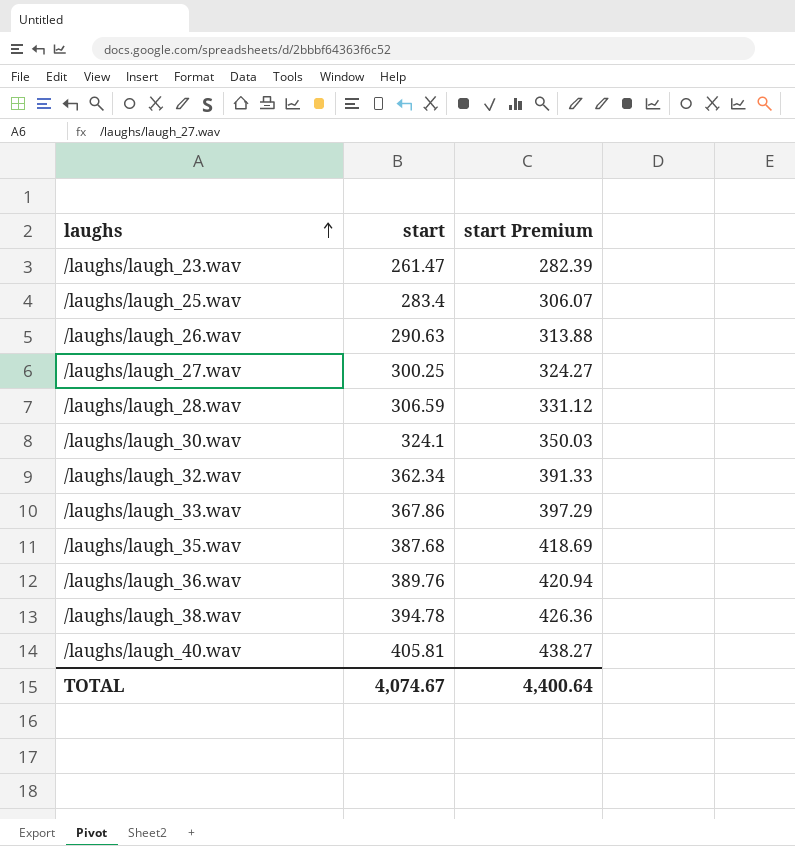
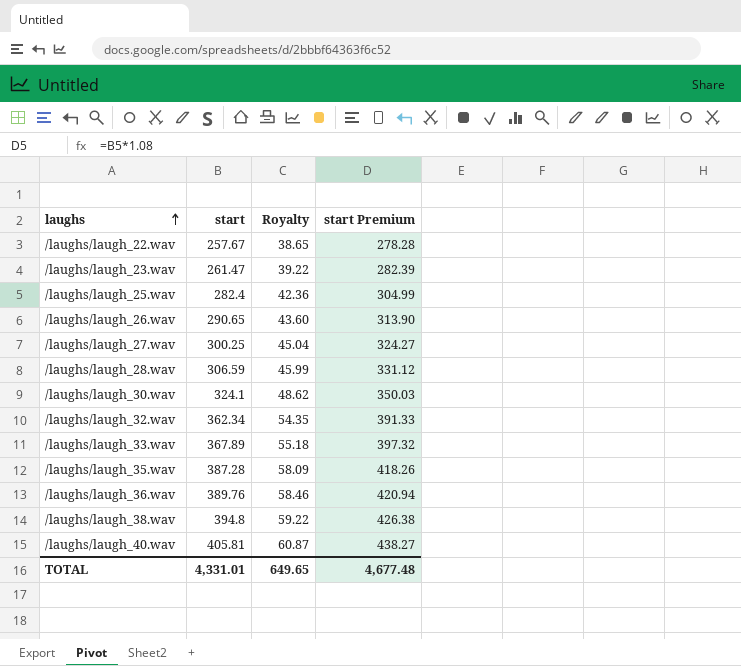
column Royalty | formula: none -> [start] * 0.15
row /laughs/laugh_22.wav: none -> 257.67 | 38.65 | 278.28
/laughs/laugh_25.wav | start: 283.4 -> 282.4
/laughs/laugh_25.wav | start Premium: 306.07 -> 304.99
/laughs/laugh_26.wav | start: 290.63 -> 290.65
/laughs/laugh_26.wav | start Premium: 313.88 -> 313.90
/laughs/laugh_33.wav | start: 367.86 -> 367.89
/laughs/laugh_33.wav | start Premium: 397.29 -> 397.32
/laughs/laugh_35.wav | start: 387.68 -> 387.28
/laughs/laugh_35.wav | start Premium: 418.69 -> 418.26
/laughs/laugh_38.wav | start: 394.78 -> 394.8
/laughs/laugh_38.wav | start Premium: 426.36 -> 426.38
TOTAL | start: 4,074.67 -> 4,331.01
TOTAL | start Premium: 4,400.64 -> 4,677.48

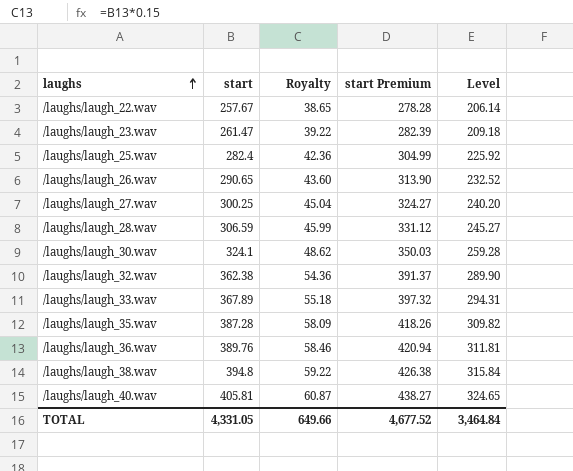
column Level | formula: none -> [start] * 0.8
/laughs/laugh_32.wav | start: 362.34 -> 362.38
/laughs/laugh_32.wav | Royalty: 54.35 -> 54.36
/laughs/laugh_32.wav | start Premium: 391.33 -> 391.37
TOTAL | start: 4,331.01 -> 4,331.05
TOTAL | Royalty: 649.65 -> 649.66
TOTAL | start Premium: 4,677.48 -> 4,677.52

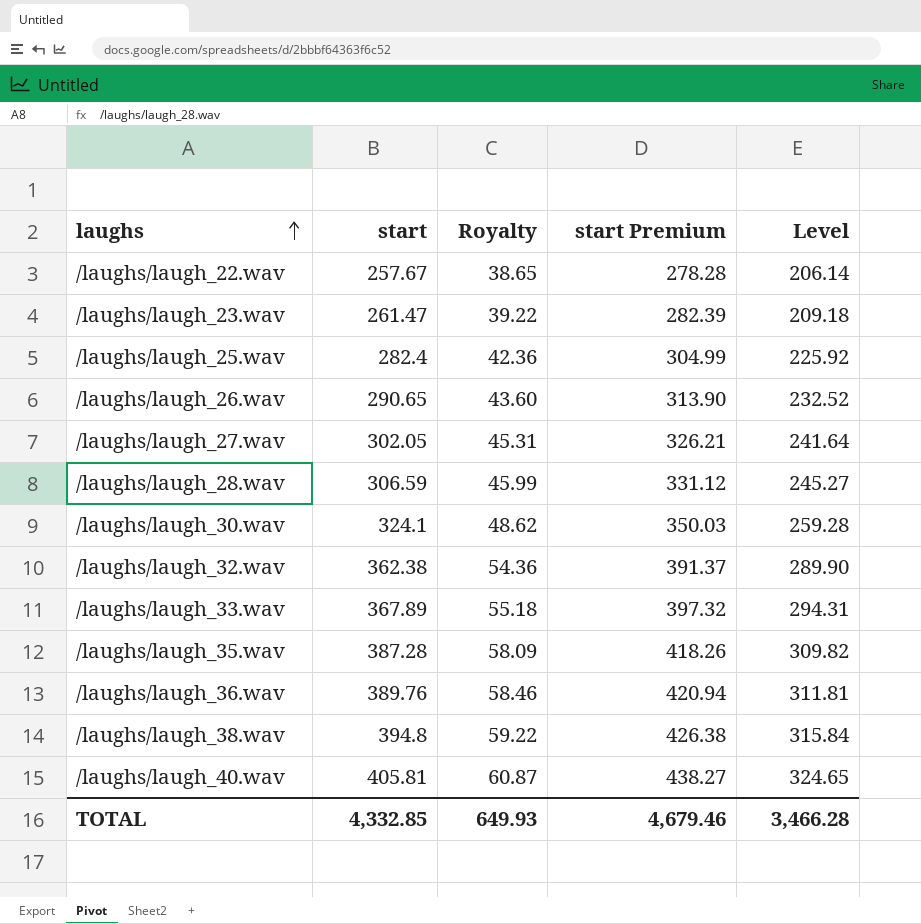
/laughs/laugh_27.wav | start: 300.25 -> 302.05
/laughs/laugh_27.wav | Royalty: 45.04 -> 45.31
/laughs/laugh_27.wav | start Premium: 324.27 -> 326.21
/laughs/laugh_27.wav | Level: 240.20 -> 241.64
TOTAL | start: 4,331.05 -> 4,332.85
TOTAL | Royalty: 649.66 -> 649.93
TOTAL | start Premium: 4,677.52 -> 4,679.46
TOTAL | Level: 3,464.84 -> 3,466.28

